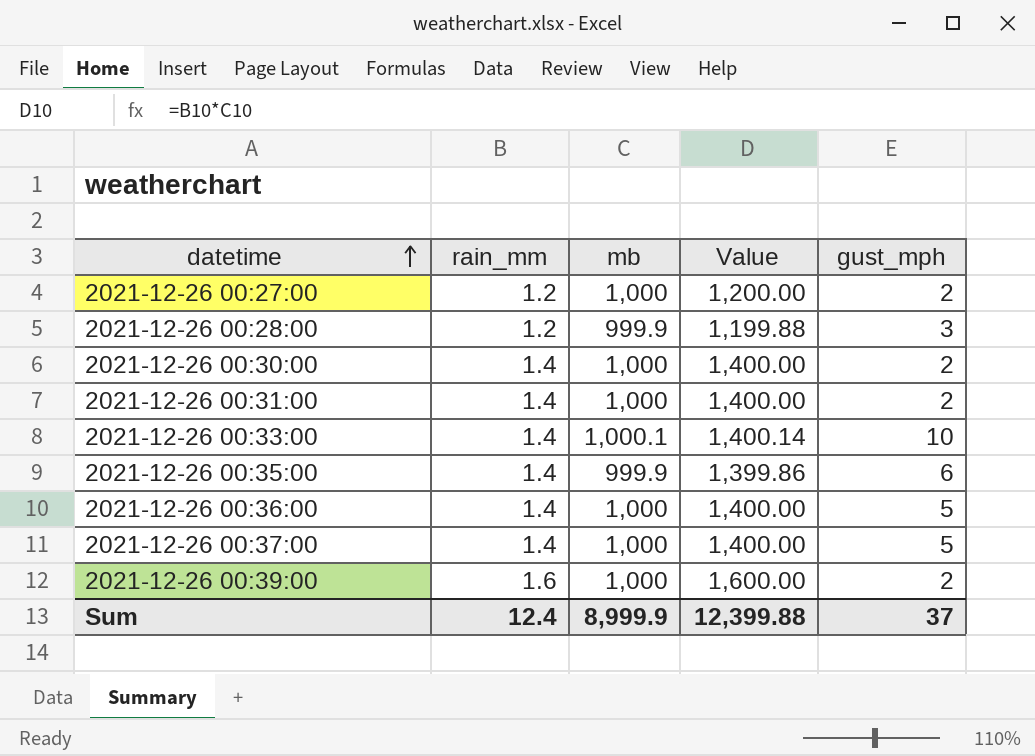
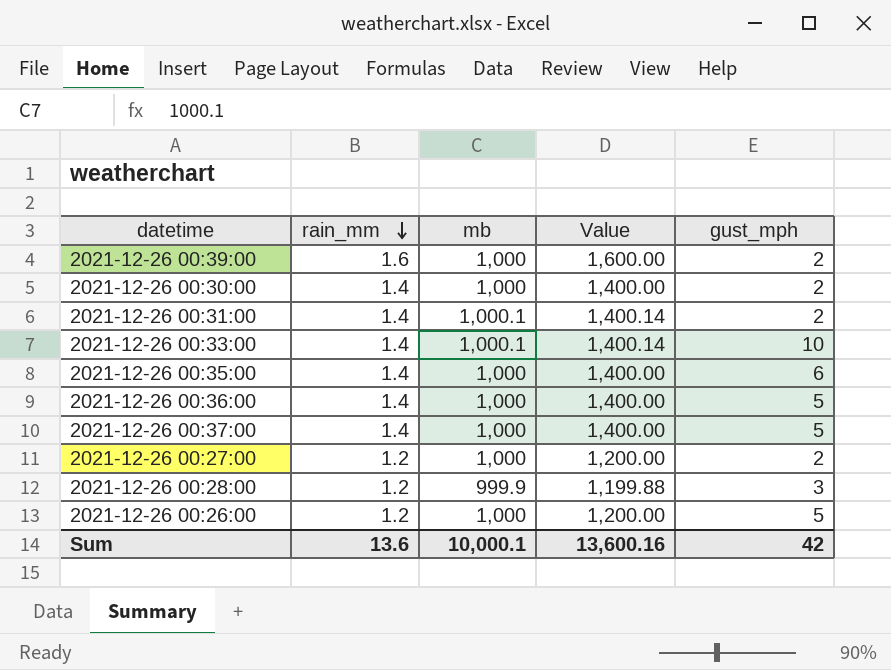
row order: datetime ascending -> rain_mm descending
2021-12-26 00:31:00 | mb: 1,000 -> 1,000.1
2021-12-26 00:31:00 | Value: 1,400.00 -> 1,400.14
2021-12-26 00:35:00 | mb: 999.9 -> 1,000
2021-12-26 00:35:00 | Value: 1,399.86 -> 1,400.00
row 2021-12-26 00:26:00: none -> 1.2 | 1,000 | 1,200.00 | 5
Sum | rain_mm: 12.4 -> 13.6
Sum | mb: 8,999.9 -> 10,000.1
Sum | Value: 12,399.88 -> 13,600.16
Sum | gust_mph: 37 -> 42

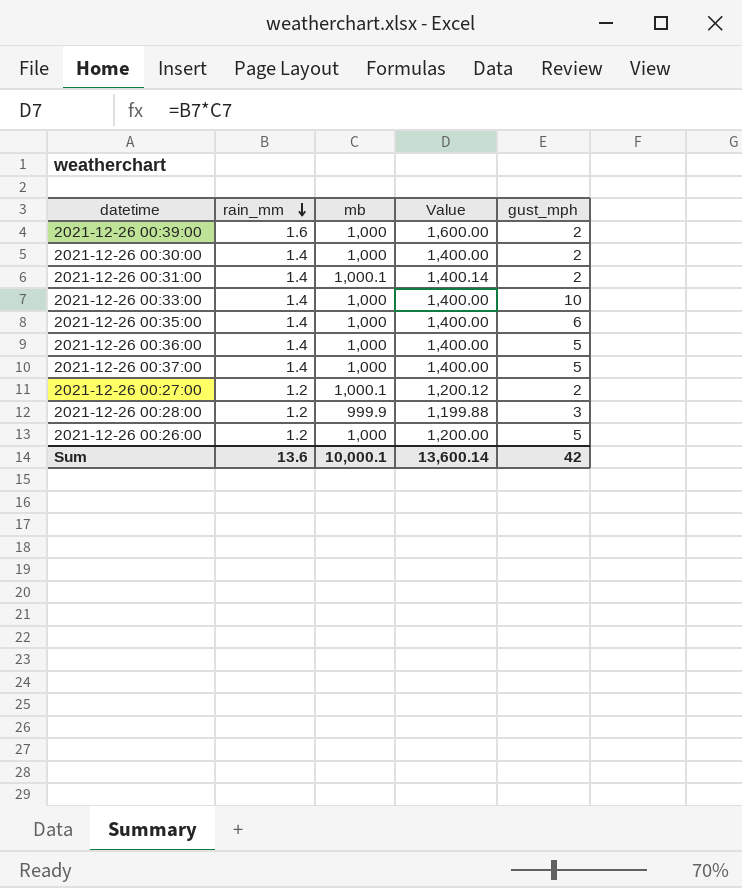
2021-12-26 00:33:00 | mb: 1,000.1 -> 1,000
2021-12-26 00:33:00 | Value: 1,400.14 -> 1,400.00
2021-12-26 00:27:00 | mb: 1,000 -> 1,000.1
2021-12-26 00:27:00 | Value: 1,200.00 -> 1,200.12
Sum | Value: 13,600.16 -> 13,600.14

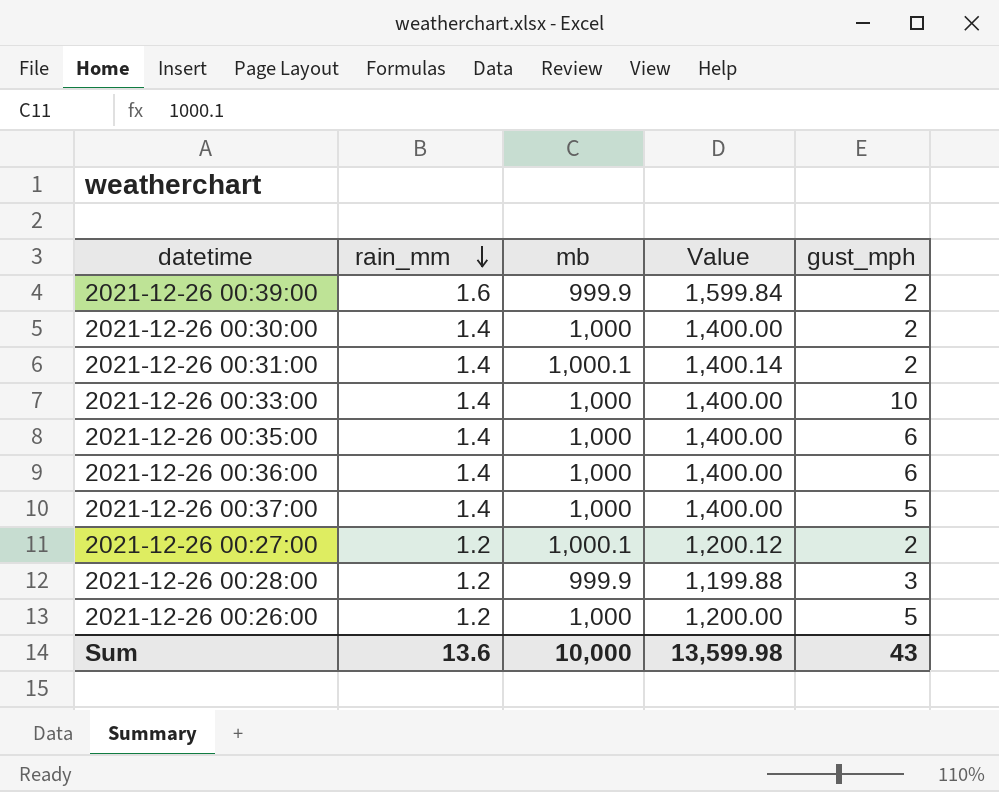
2021-12-26 00:39:00 | mb: 1,000 -> 999.9
2021-12-26 00:39:00 | Value: 1,600.00 -> 1,599.84
2021-12-26 00:36:00 | gust_mph: 5 -> 6
Sum | mb: 10,000.1 -> 10,000
Sum | Value: 13,600.14 -> 13,599.98
Sum | gust_mph: 42 -> 43

